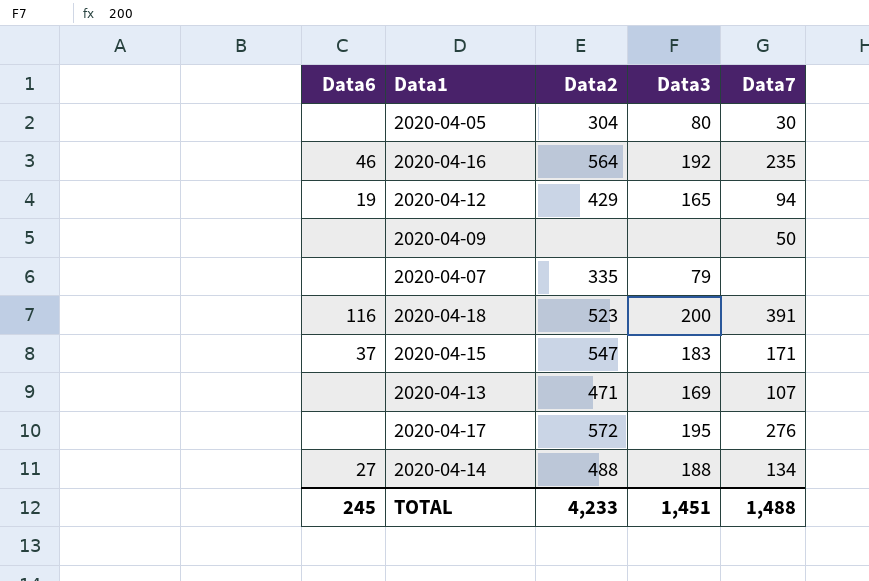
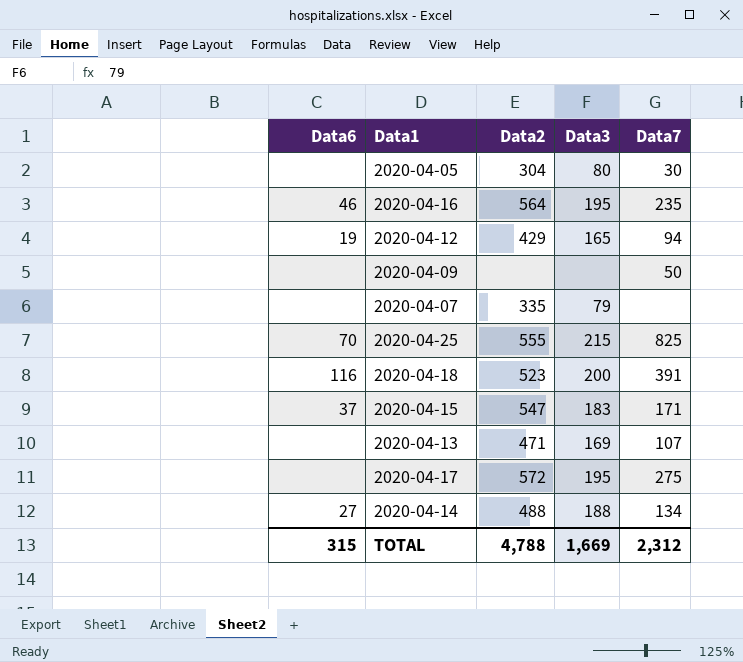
2020-04-16 | Data3: 192 -> 195
row 2020-04-25: none -> 70 | 555 | 215 | 825
2020-04-17 | Data7: 276 -> 275
TOTAL | Data6: 245 -> 315
TOTAL | Data2: 4,233 -> 4,788
TOTAL | Data3: 1,451 -> 1,669
TOTAL | Data7: 1,488 -> 2,312

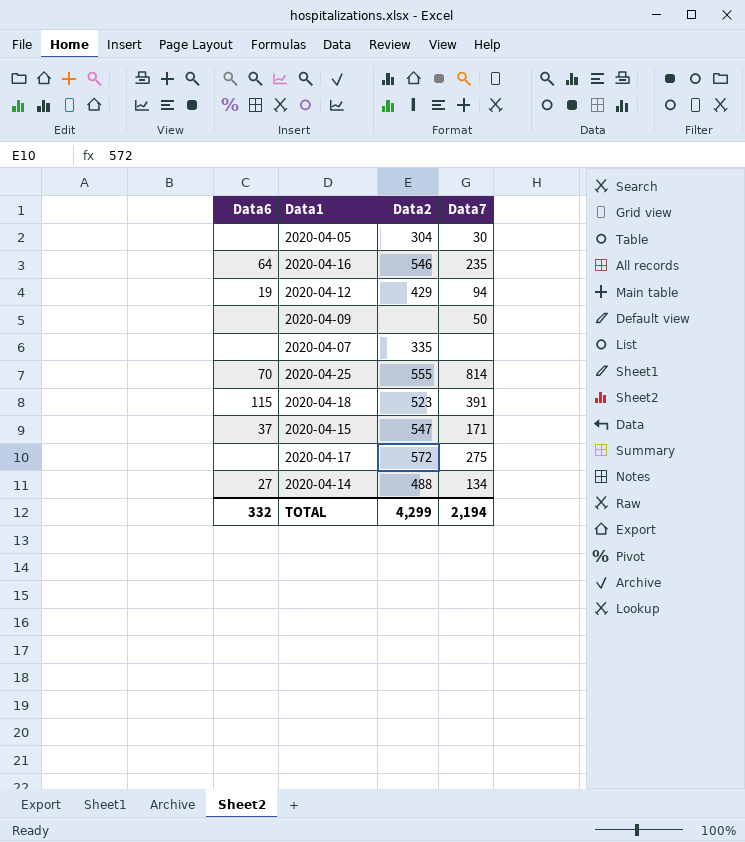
column Data3 | position: 4 -> none
row 2020-04-13: none | 471 | 169 | 107 -> none
2020-04-16 | Data6: 46 -> 64
2020-04-16 | Data2: 564 -> 546
2020-04-25 | Data7: 825 -> 814
2020-04-18 | Data6: 116 -> 115
TOTAL | Data6: 315 -> 332
TOTAL | Data2: 4,788 -> 4,299
TOTAL | Data7: 2,312 -> 2,194

